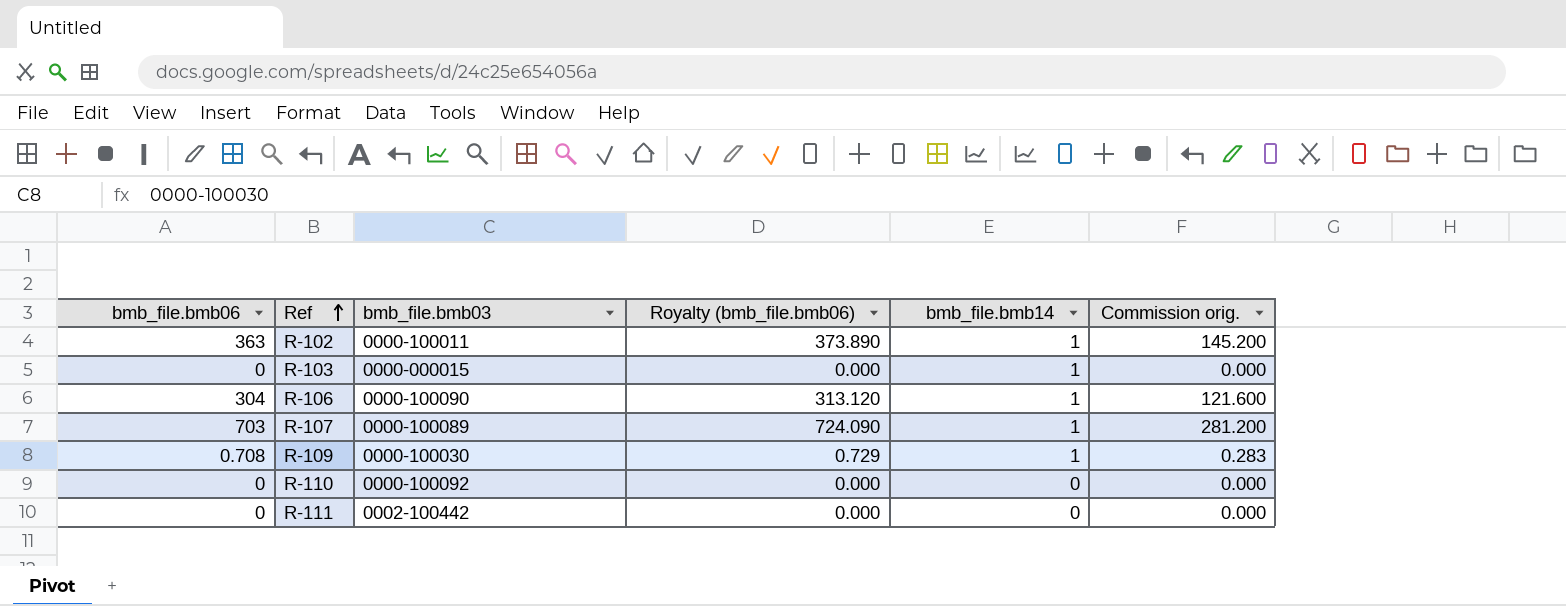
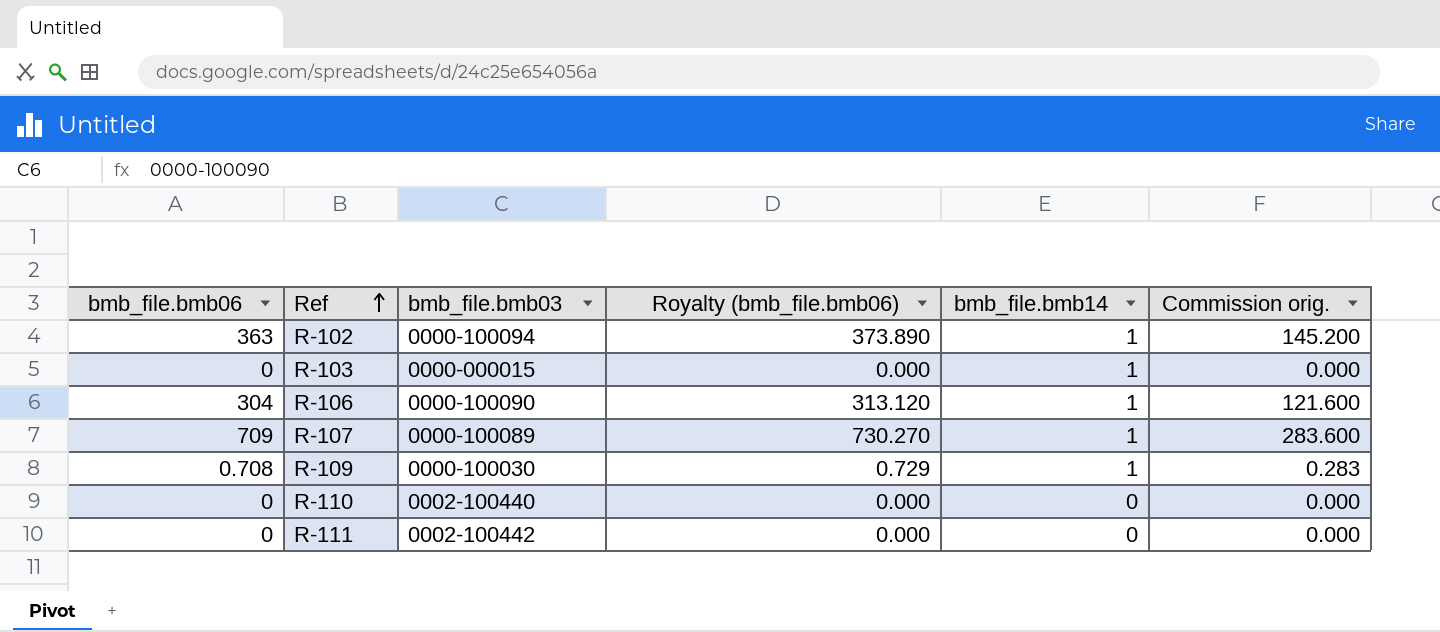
R-102 | bmb_file.bmb03: 0000-100011 -> 0000-100094
R-107 | bmb_file.bmb06: 703 -> 709
R-107 | Royalty (bmb_file.bmb06): 724.090 -> 730.270
R-107 | Commission orig.: 281.200 -> 283.600
R-110 | bmb_file.bmb03: 0000-100092 -> 0002-100440

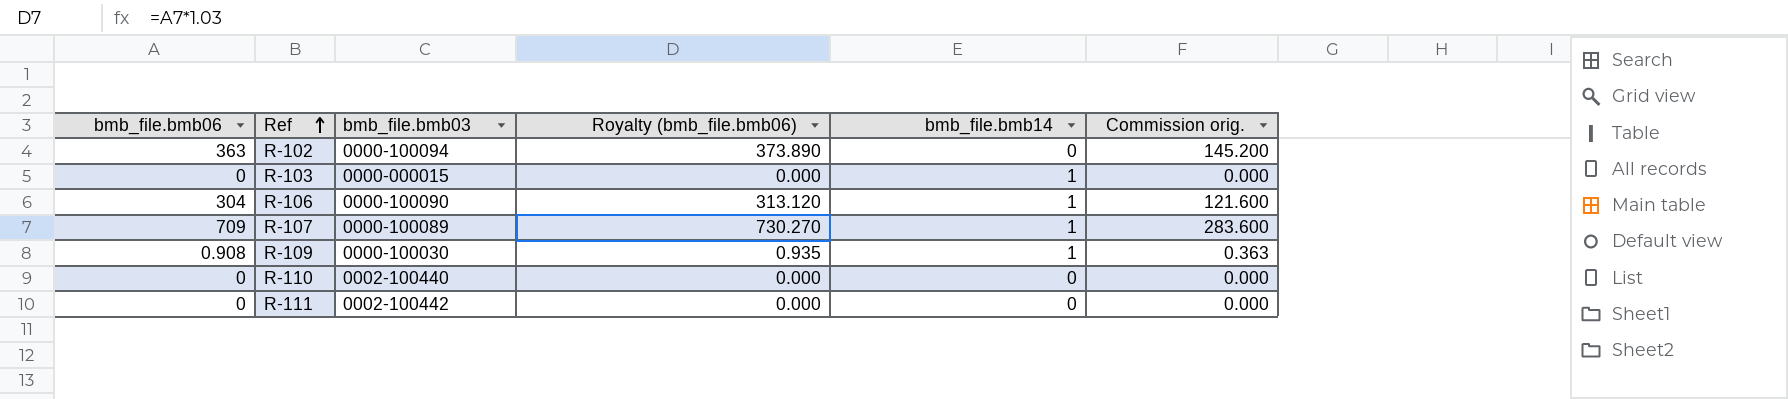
R-102 | bmb_file.bmb14: 1 -> 0
R-109 | bmb_file.bmb06: 0.708 -> 0.908
R-109 | Royalty (bmb_file.bmb06): 0.729 -> 0.935
R-109 | Commission orig.: 0.283 -> 0.363

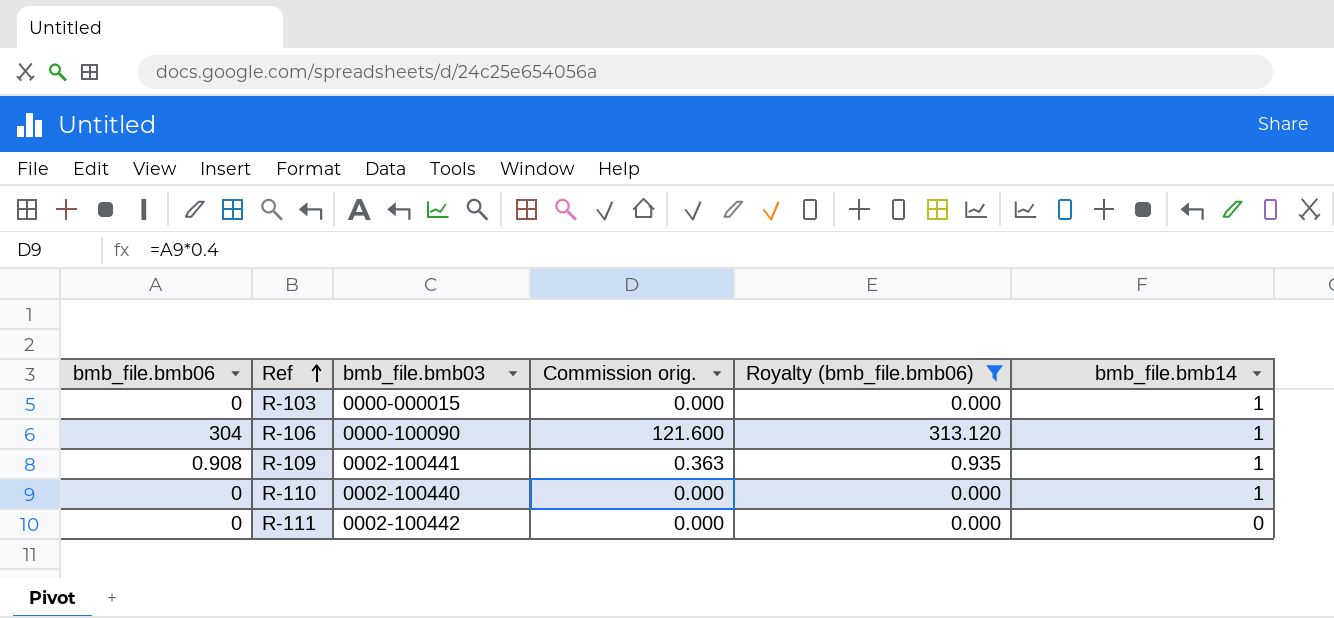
filter: none -> Royalty (bmb_file.bmb06) <= 313.120
column Commission orig. | position: 6 -> 4
R-109 | bmb_file.bmb03: 0000-100030 -> 0002-100441
R-110 | bmb_file.bmb14: 0 -> 1

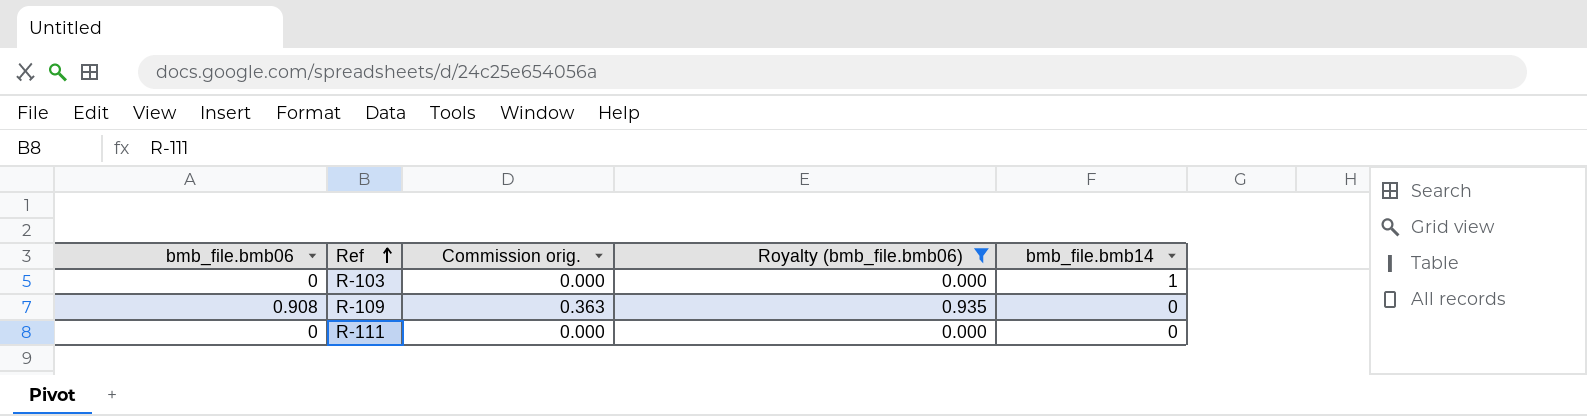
column bmb_file.bmb03 | position: 3 -> none
row R-106: 304 | 0000-100090 | 121.600 | 313.120 | 1 -> none
row R-110: 0 | 0002-100440 | 0.000 | 0.000 | 1 -> none
R-109 | bmb_file.bmb14: 1 -> 0

